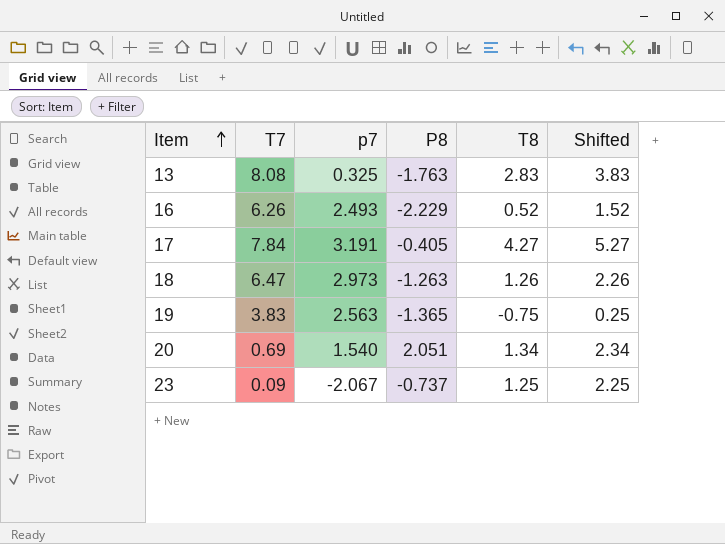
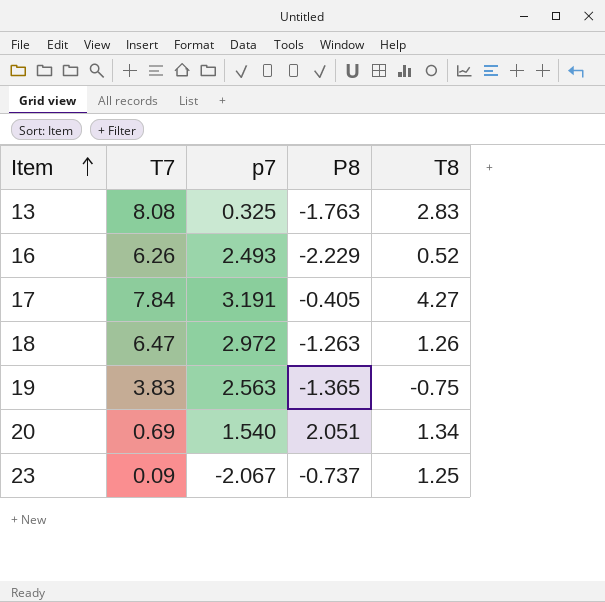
column Shifted | formula: [T8] + 1 -> none
18 | p7: 2.973 -> 2.972

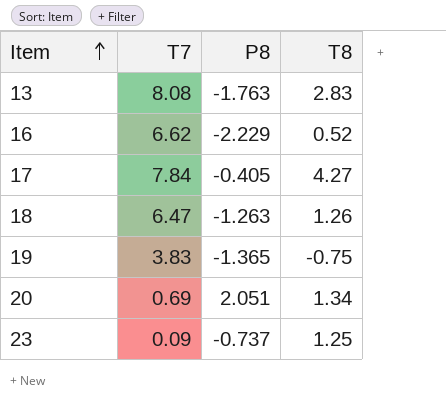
column p7 | position: 3 -> none
16 | T7: 6.26 -> 6.62

